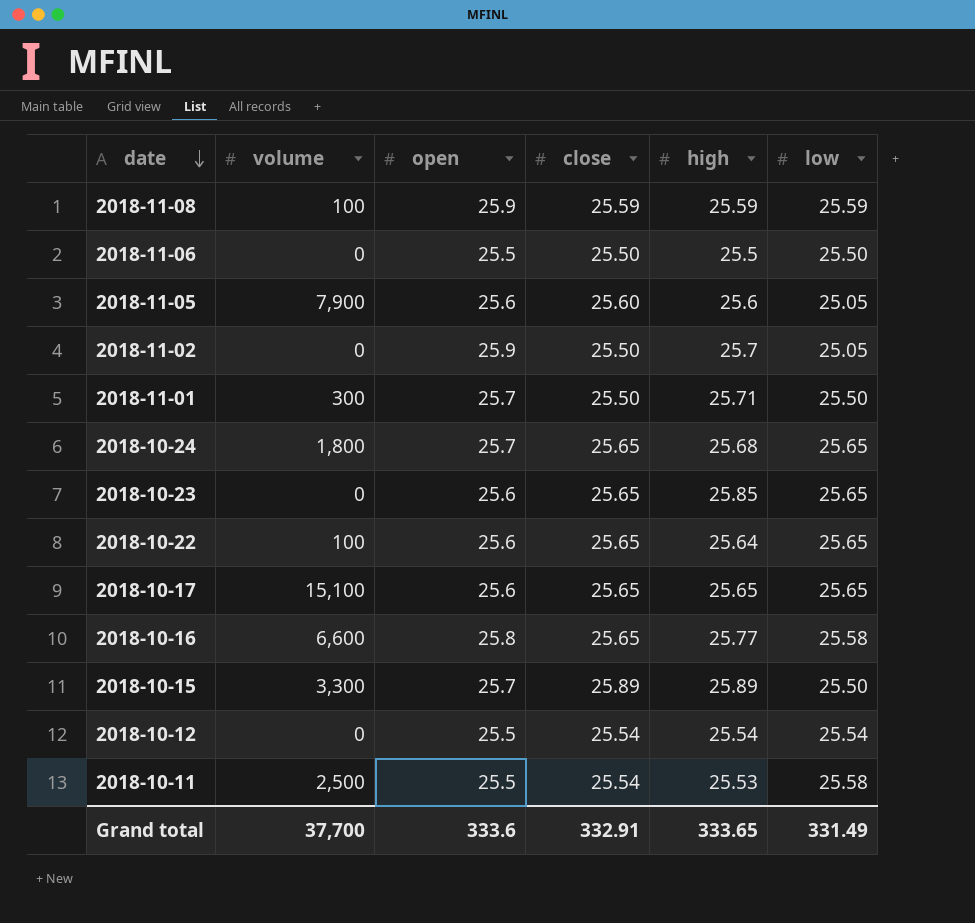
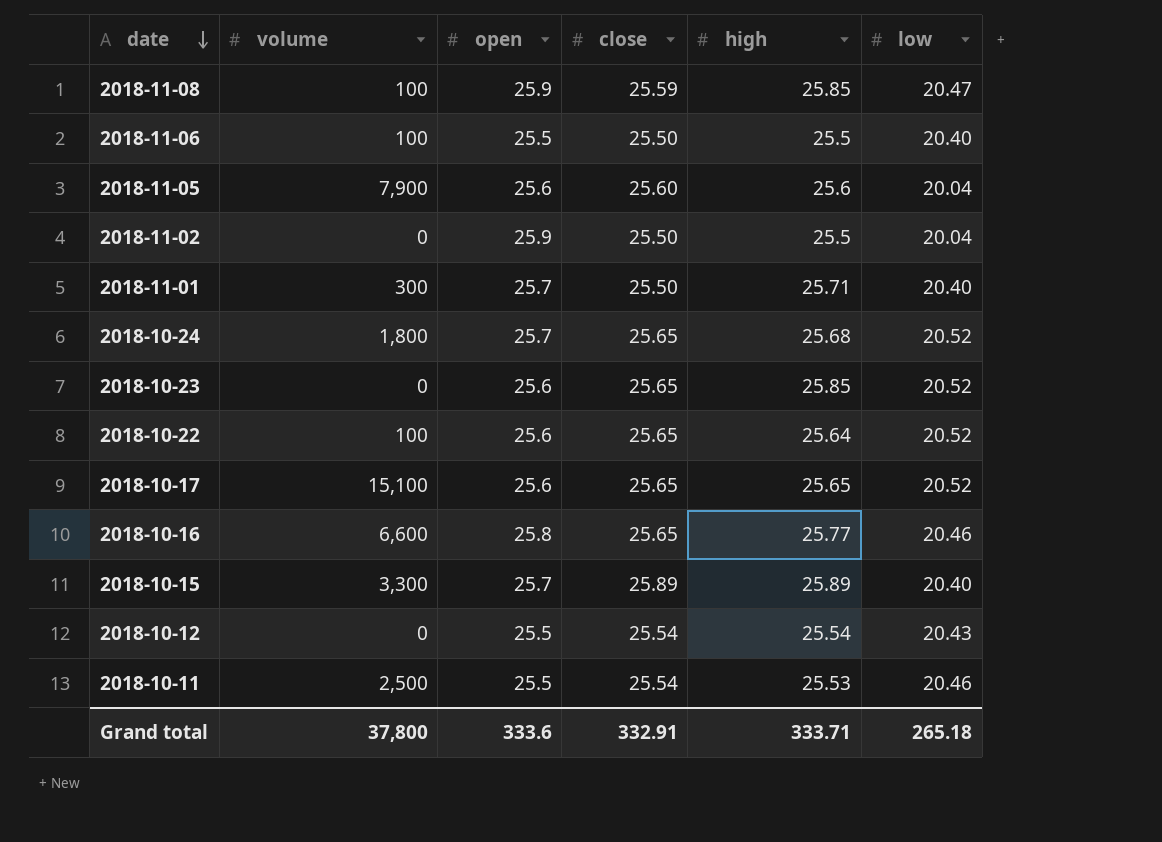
2018-11-08 | high: 25.59 -> 25.85
2018-11-08 | low: 25.59 -> 20.47
2018-11-06 | volume: 0 -> 100
2018-11-06 | low: 25.50 -> 20.40
2018-11-05 | low: 25.05 -> 20.04
2018-11-02 | high: 25.7 -> 25.5
2018-11-02 | low: 25.05 -> 20.04
2018-11-01 | low: 25.50 -> 20.40
2018-10-24 | low: 25.65 -> 20.52
2018-10-23 | low: 25.65 -> 20.52
2018-10-22 | low: 25.65 -> 20.52
2018-10-17 | low: 25.65 -> 20.52
2018-10-16 | low: 25.58 -> 20.46
2018-10-15 | low: 25.50 -> 20.40
2018-10-12 | low: 25.54 -> 20.43
2018-10-11 | low: 25.58 -> 20.46
Grand total | volume: 37,700 -> 37,800
Grand total | high: 333.65 -> 333.71
Grand total | low: 331.49 -> 265.18

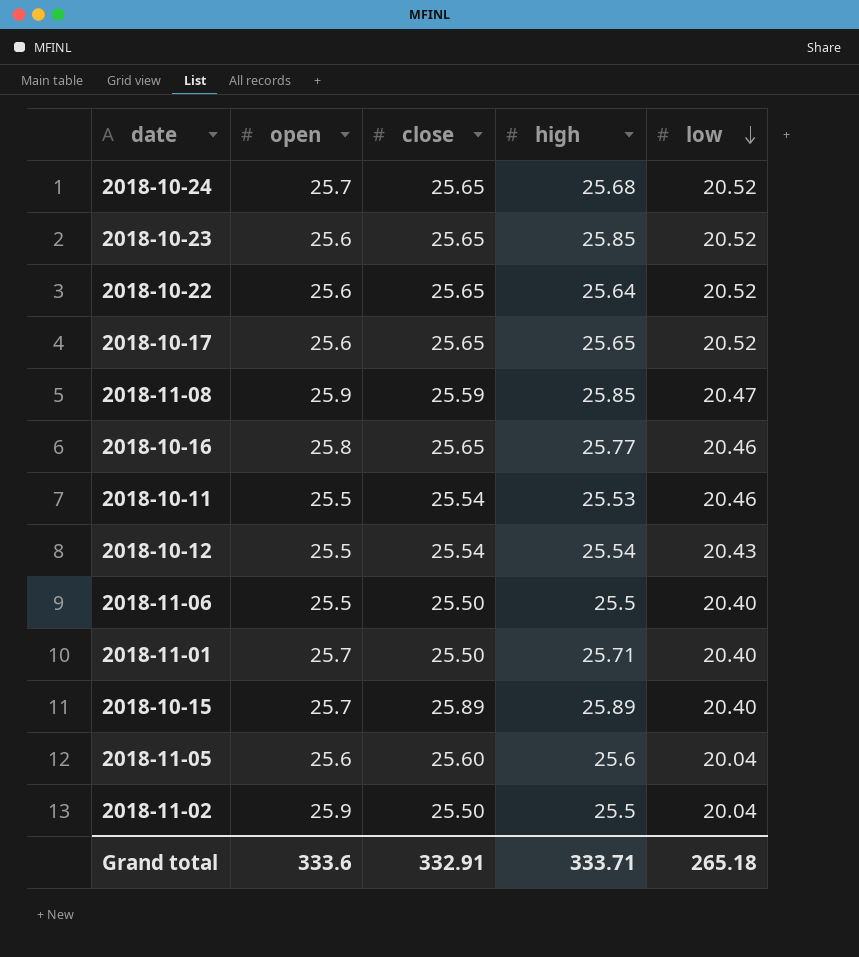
row order: date descending -> low descending
column volume | position: 2 -> none

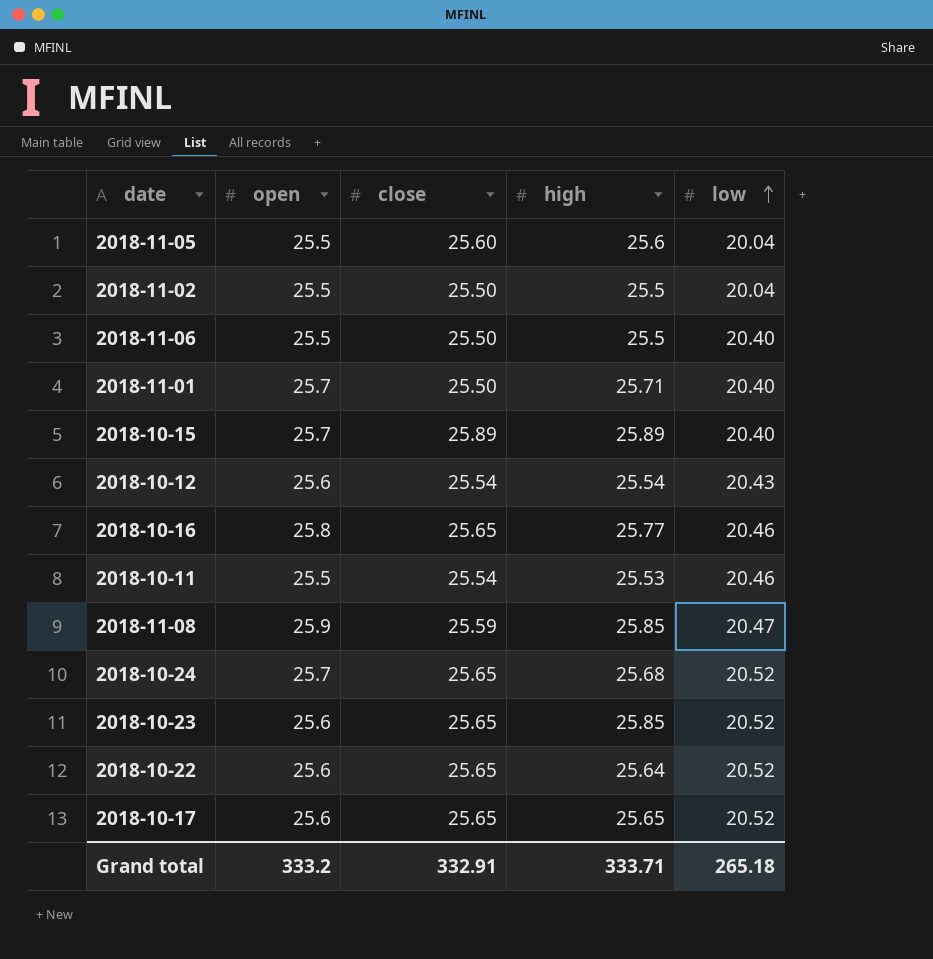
row order: low descending -> low ascending
2018-11-05 | open: 25.6 -> 25.5
2018-11-02 | open: 25.9 -> 25.5
2018-10-12 | open: 25.5 -> 25.6
Grand total | open: 333.6 -> 333.2

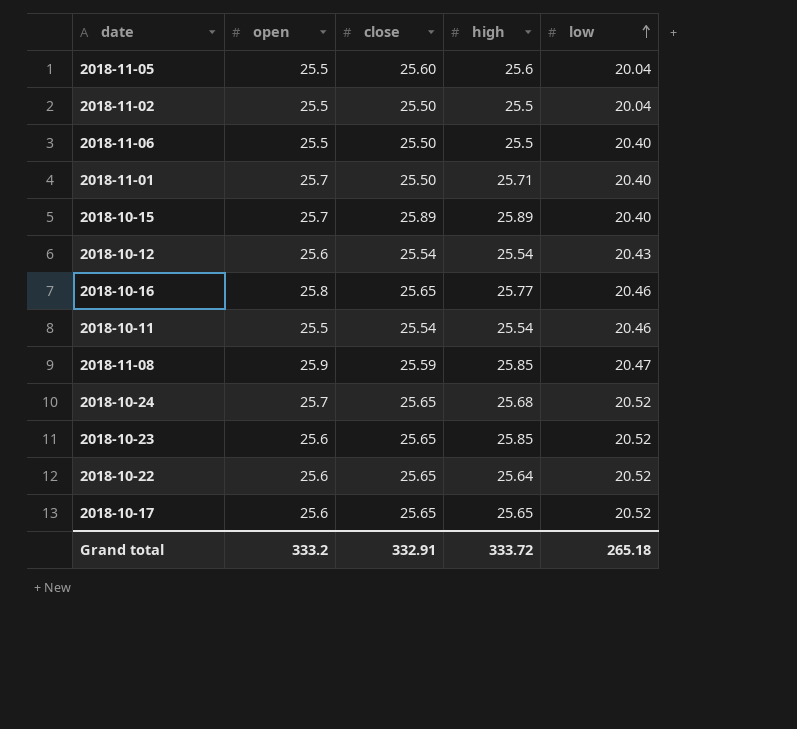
2018-10-11 | high: 25.53 -> 25.54
Grand total | high: 333.71 -> 333.72

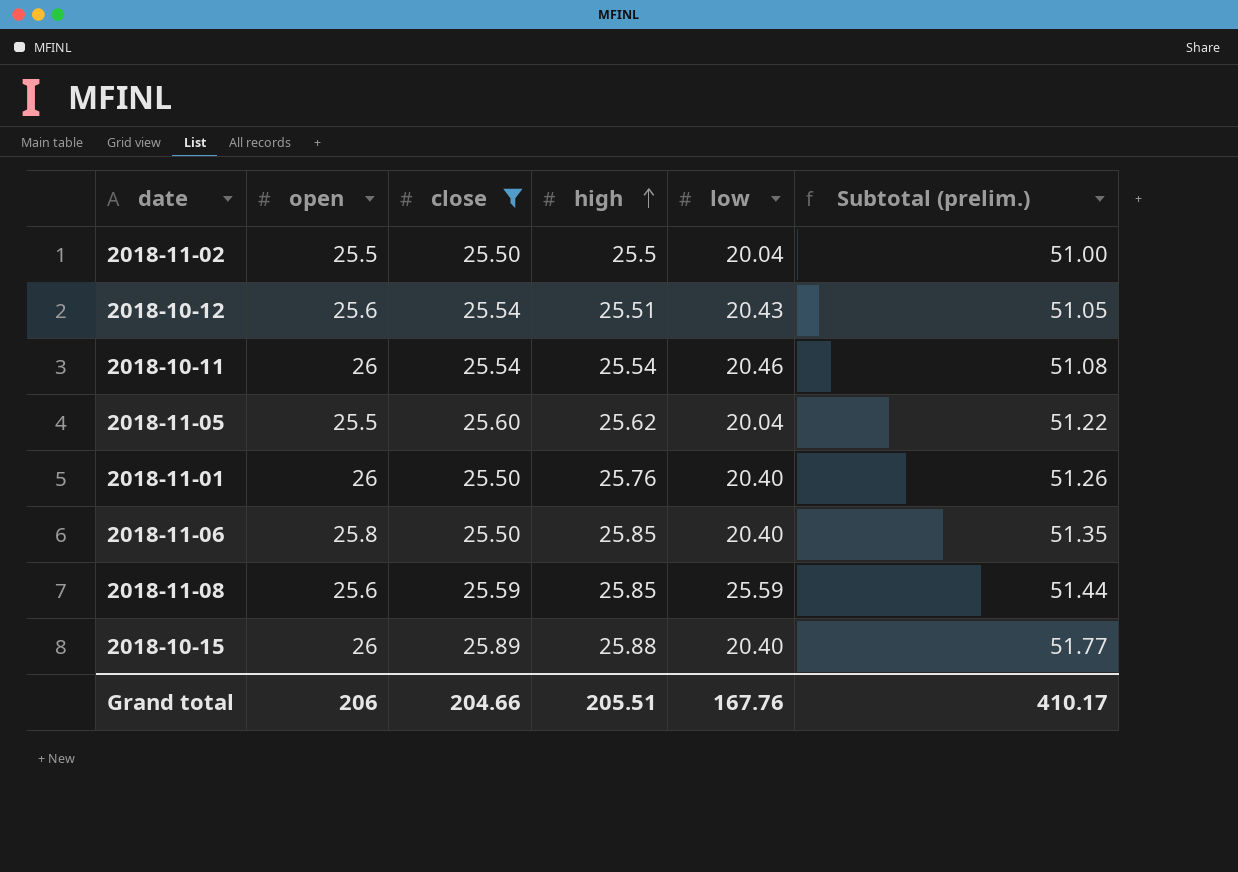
filter: none -> close != 25.65
row order: low ascending -> high ascending
column Subtotal (prelim.) | formula: none -> [close] + [high]
2018-10-12 | high: 25.54 -> 25.51
2018-10-11 | open: 25.5 -> 26
2018-11-05 | high: 25.6 -> 25.62
2018-11-01 | open: 25.7 -> 26
2018-11-01 | high: 25.71 -> 25.76
2018-11-06 | open: 25.5 -> 25.8
2018-11-06 | high: 25.5 -> 25.85
2018-11-08 | open: 25.9 -> 25.6
2018-11-08 | low: 20.47 -> 25.59
2018-10-15 | open: 25.7 -> 26
2018-10-15 | high: 25.89 -> 25.88
Grand total | open: 333.2 -> 206
Grand total | close: 332.91 -> 204.66
Grand total | high: 333.72 -> 205.51
Grand total | low: 265.18 -> 167.76

